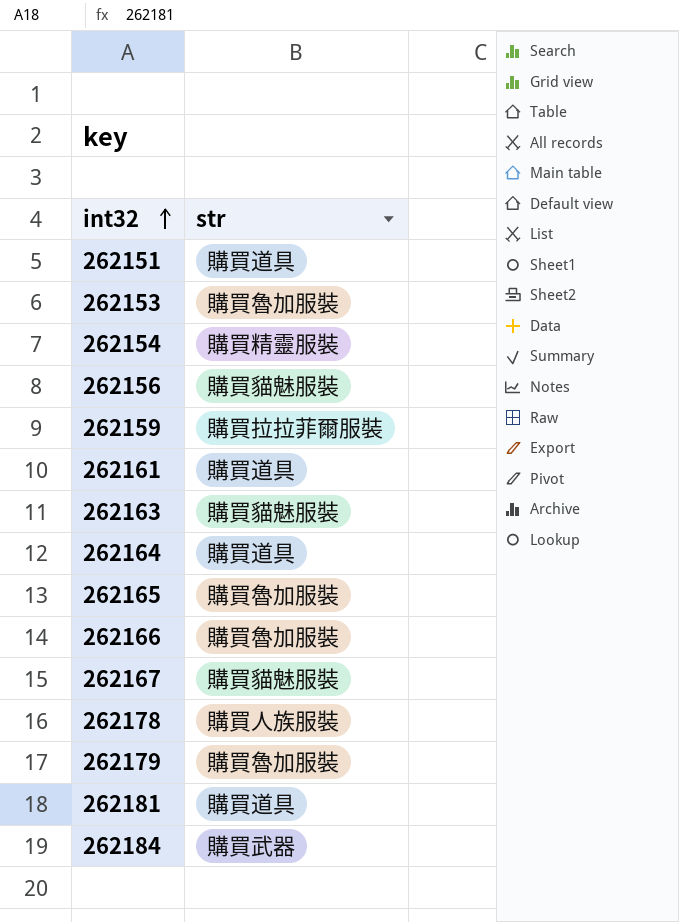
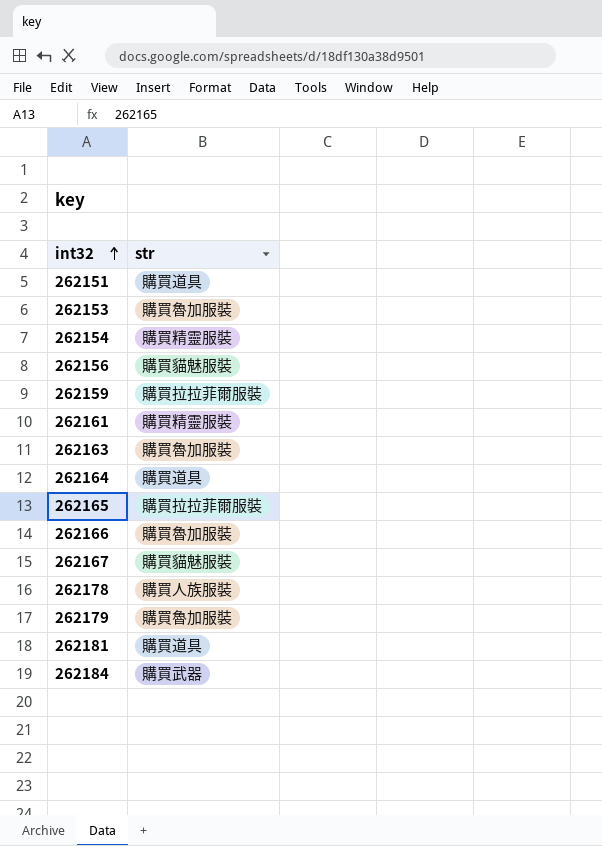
262161 | str: 購買道具 -> 購買精靈服裝
262163 | str: 購買貓魅服裝 -> 購買魯加服裝
262165 | str: 購買魯加服裝 -> 購買拉拉菲爾服裝

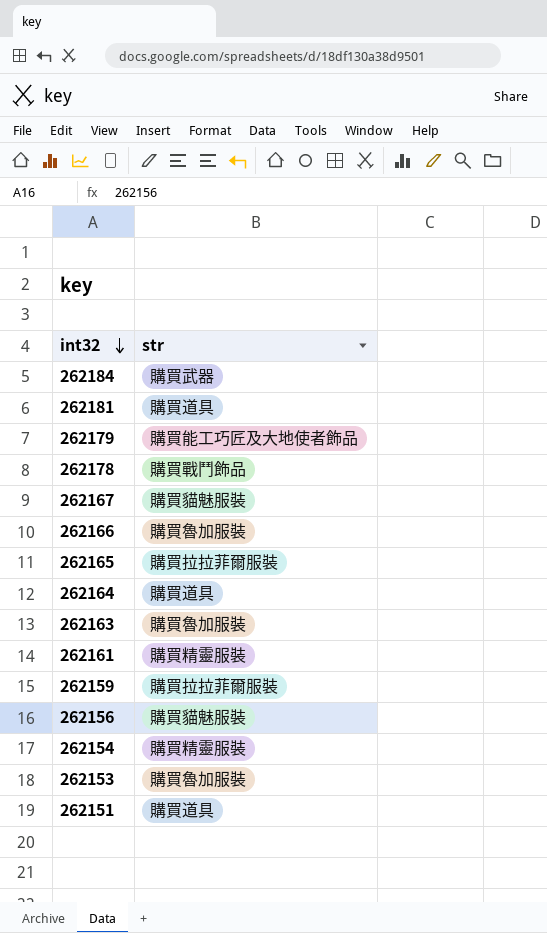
row order: int32 ascending -> int32 descending
262179 | str: 購買魯加服裝 -> 購買能工巧匠及大地使者飾品
262178 | str: 購買人族服裝 -> 購買戰鬥飾品

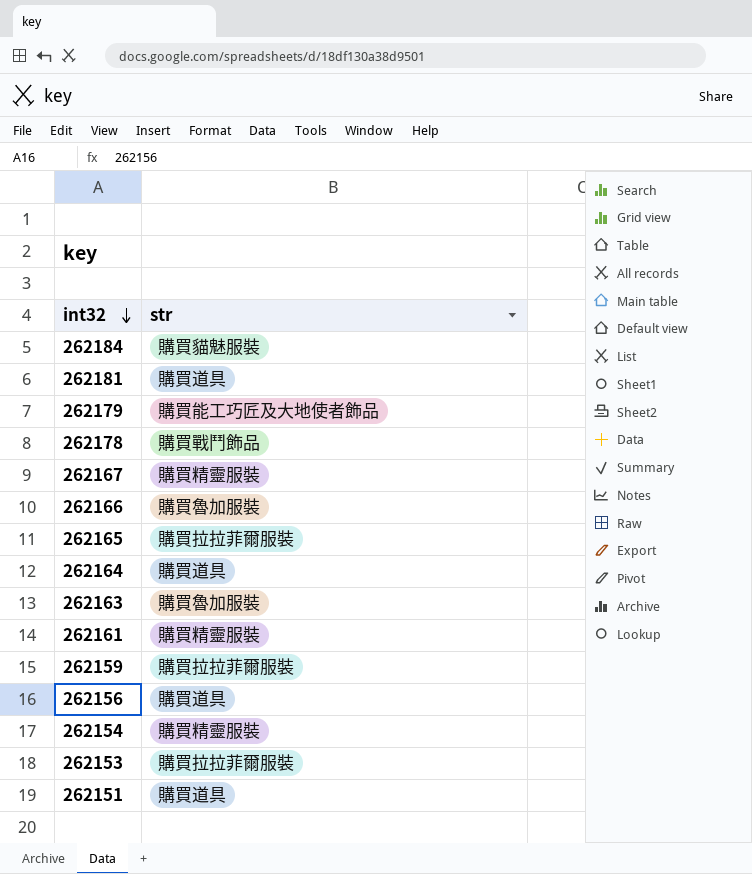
262184 | str: 購買武器 -> 購買貓魅服裝
262167 | str: 購買貓魅服裝 -> 購買精靈服裝
262156 | str: 購買貓魅服裝 -> 購買道具
262153 | str: 購買魯加服裝 -> 購買拉拉菲爾服裝

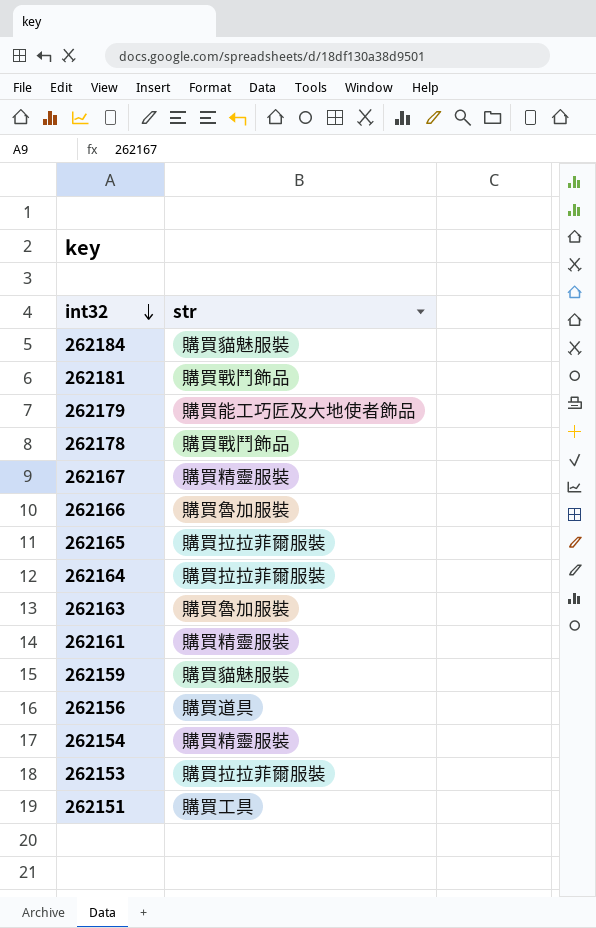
262181 | str: 購買道具 -> 購買戰鬥飾品
262164 | str: 購買道具 -> 購買拉拉菲爾服裝
262159 | str: 購買拉拉菲爾服裝 -> 購買貓魅服裝
262151 | str: 購買道具 -> 購買工具

